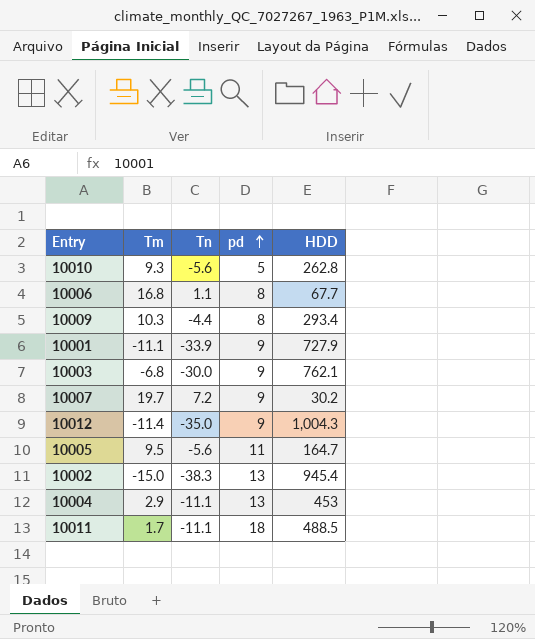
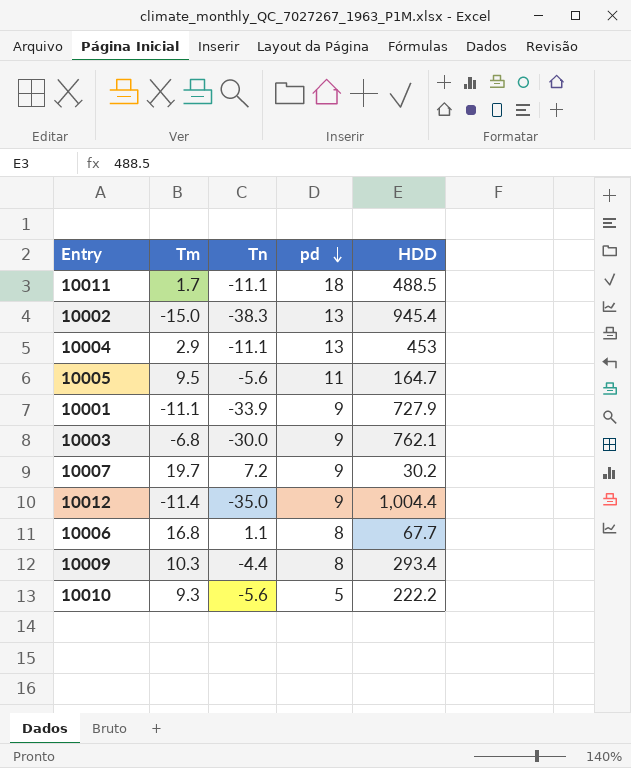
row order: pd ascending -> pd descending
10012 | HDD: 1,004.3 -> 1,004.4
10010 | HDD: 262.8 -> 222.2

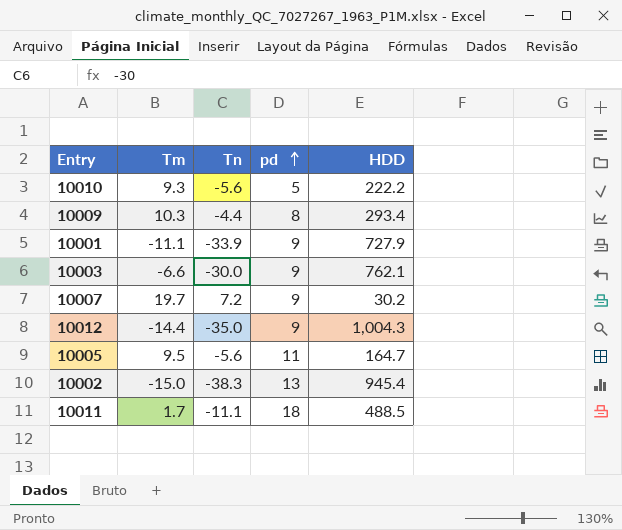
row order: pd descending -> pd ascending
row 10004: 2.9 | -11.1 | 13 | 453 -> none
row 10006: 16.8 | 1.1 | 8 | 67.7 -> none
10003 | Tm: -6.8 -> -6.6
10012 | Tm: -11.4 -> -14.4
10012 | HDD: 1,004.4 -> 1,004.3

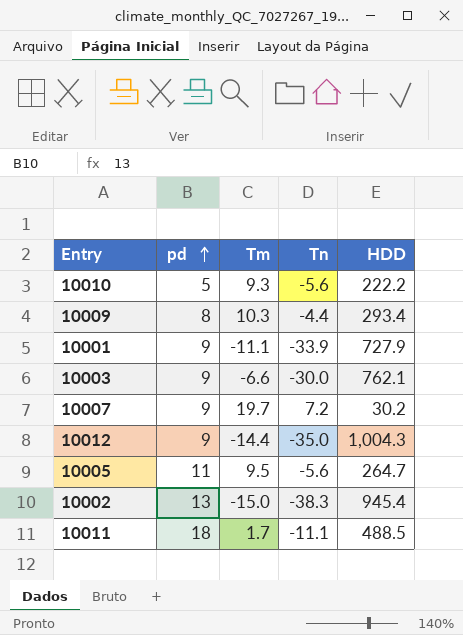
column pd | position: 4 -> 2
10005 | HDD: 164.7 -> 264.7

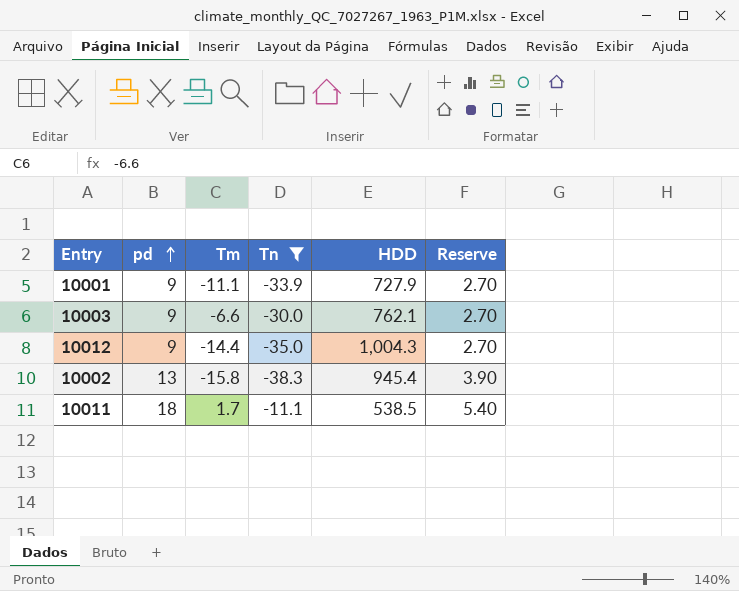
filter: none -> Tn <= -11.1
column Reserve | formula: none -> [pd] * 0.3
10002 | Tm: -15.0 -> -15.8
10011 | HDD: 488.5 -> 538.5

